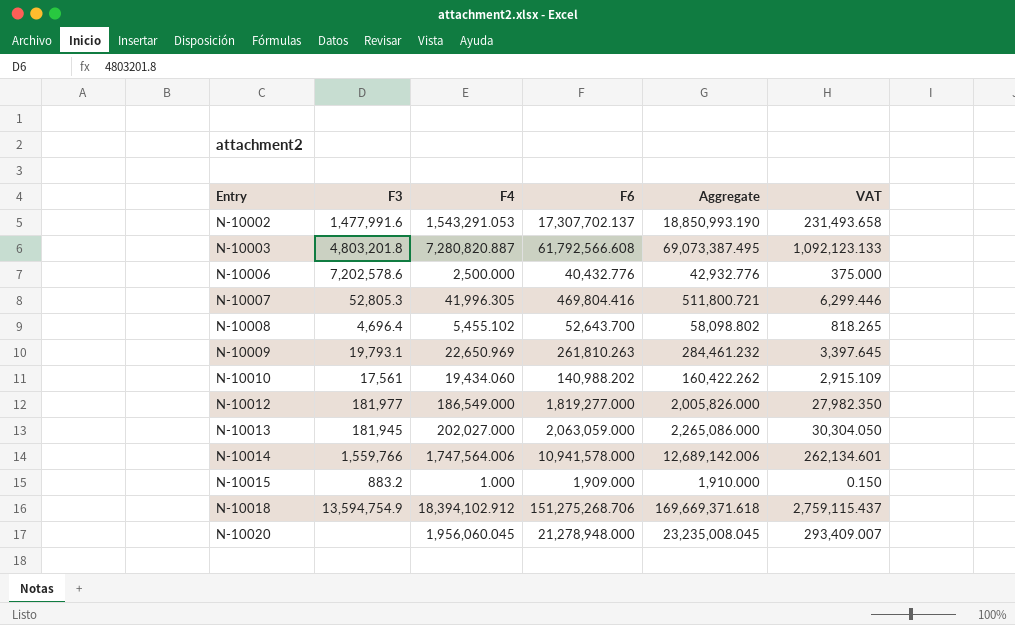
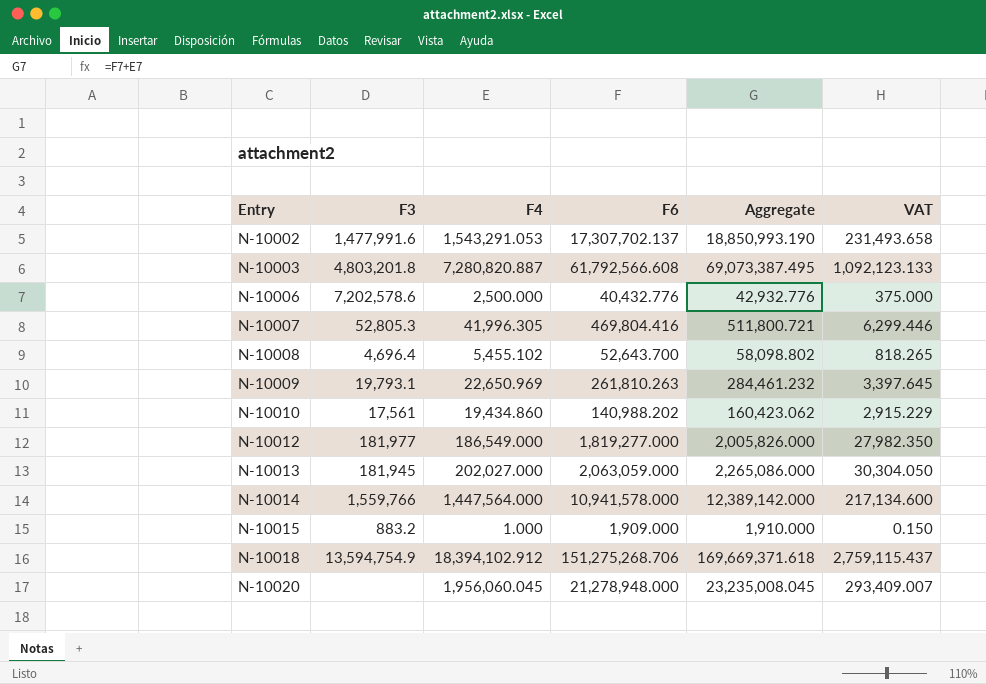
N-10010 | F4: 19,434.060 -> 19,434.860
N-10010 | Aggregate: 160,422.262 -> 160,423.062
N-10010 | VAT: 2,915.109 -> 2,915.229
N-10014 | F4: 1,747,564.006 -> 1,447,564.000
N-10014 | Aggregate: 12,689,142.006 -> 12,389,142.000
N-10014 | VAT: 262,134.601 -> 217,134.600

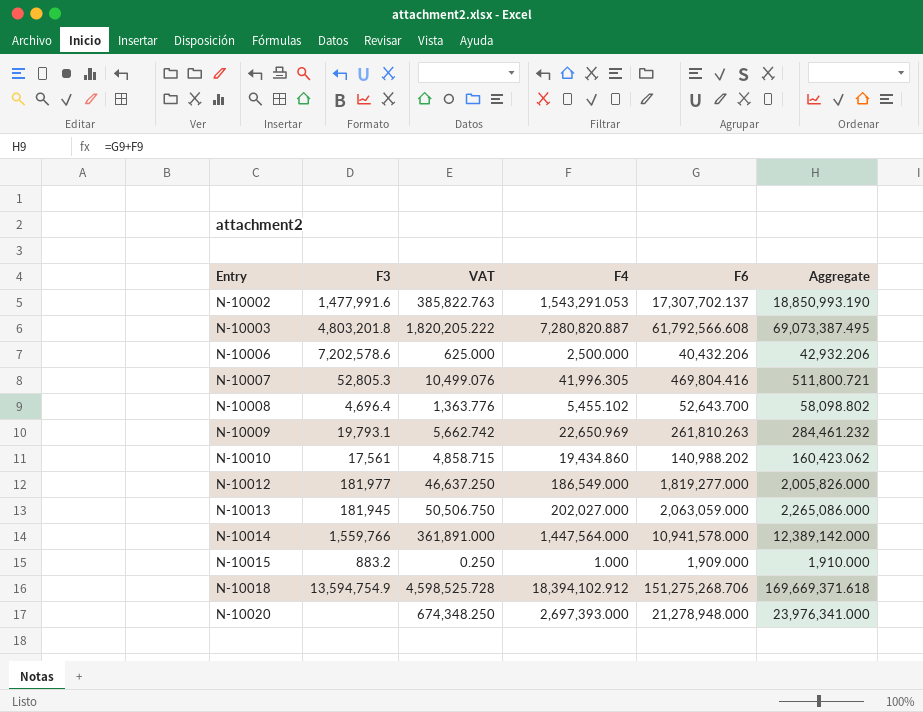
column VAT | formula: [F4] * 0.15 -> [F4] * 0.25
column VAT | position: 6 -> 3
N-10006 | F6: 40,432.776 -> 40,432.206
N-10006 | Aggregate: 42,932.776 -> 42,932.206
N-10020 | F4: 1,956,060.045 -> 2,697,393.000
N-10020 | Aggregate: 23,235,008.045 -> 23,976,341.000

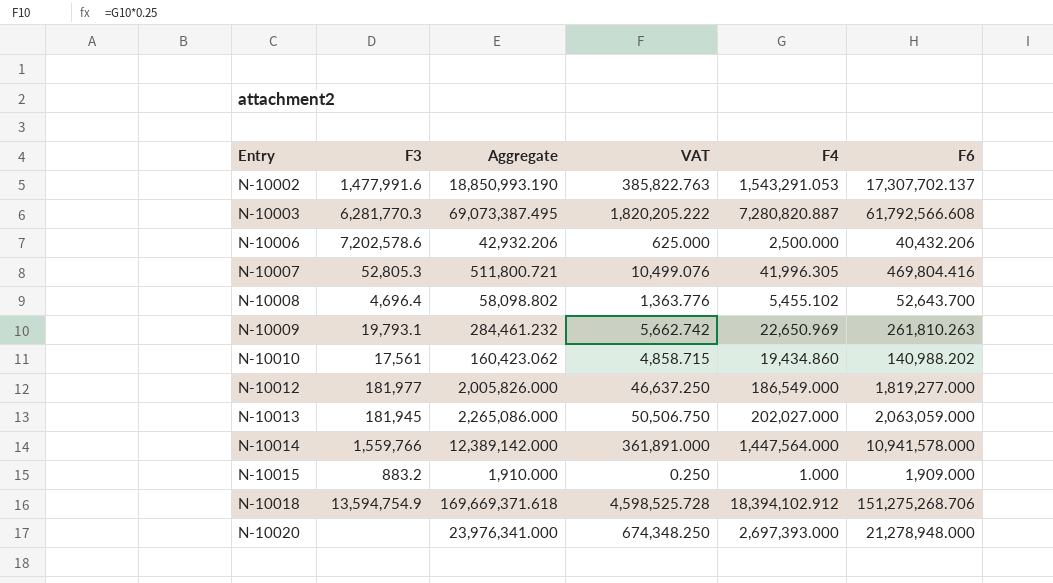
column Aggregate | position: 6 -> 3
N-10003 | F3: 4,803,201.8 -> 6,281,770.3

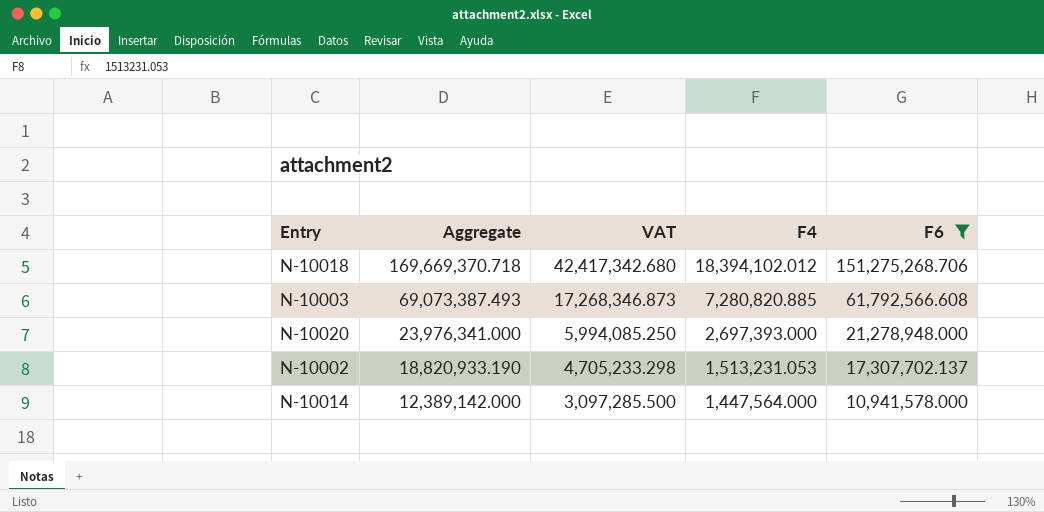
filter: none -> F6 >= 10,941,578.000
row order: Entry ascending -> Aggregate descending
column F3 | position: 2 -> none
column VAT | formula: [F4] * 0.25 -> [Aggregate] * 0.25
N-10018 | Aggregate: 169,669,371.618 -> 169,669,370.718
N-10018 | F4: 18,394,102.912 -> 18,394,102.012
N-10003 | Aggregate: 69,073,387.495 -> 69,073,387.493
N-10003 | F4: 7,280,820.887 -> 7,280,820.885
N-10002 | Aggregate: 18,850,993.190 -> 18,820,933.190
N-10002 | F4: 1,543,291.053 -> 1,513,231.053

